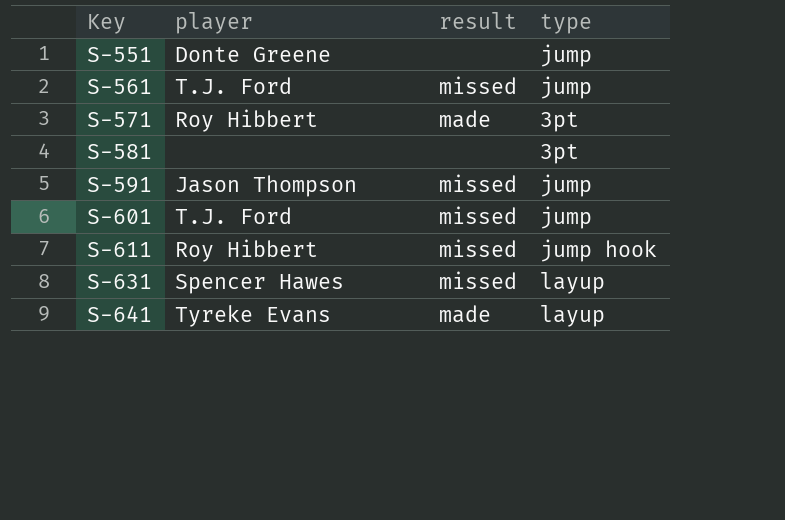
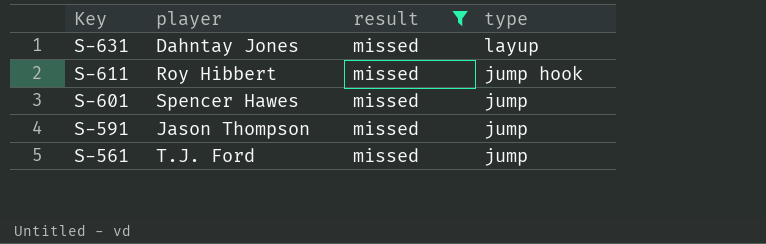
filter: none -> result = missed
row order: Key ascending -> Key descending
S-631 | player: Spencer Hawes -> Dahntay Jones
S-601 | player: T.J. Ford -> Spencer Hawes

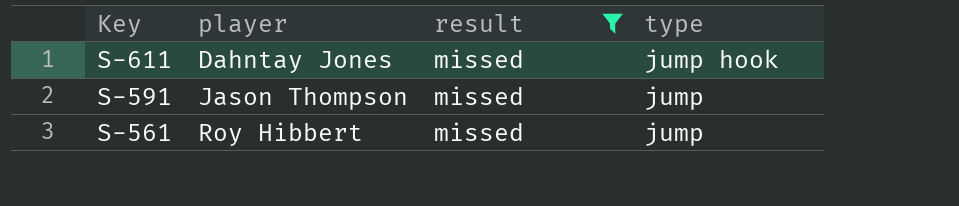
row S-631: Dahntay Jones | missed | layup -> none
row S-601: Spencer Hawes | missed | jump -> none
S-611 | player: Roy Hibbert -> Dahntay Jones
S-561 | player: T.J. Ford -> Roy Hibbert

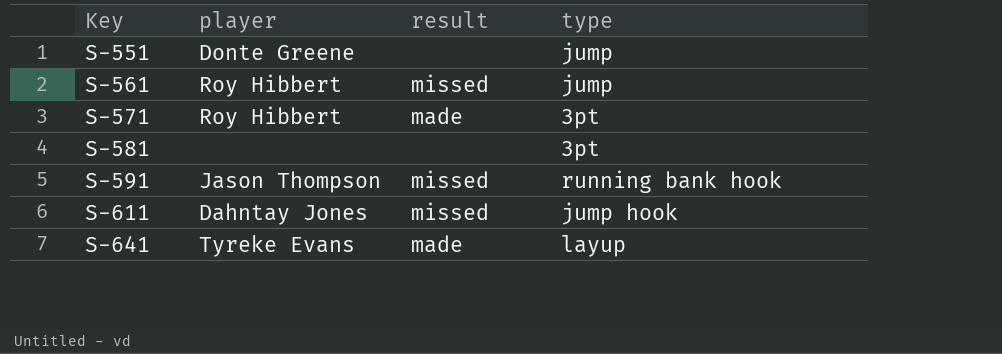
filter: result = missed -> none
row order: Key descending -> Key ascending
S-591 | type: jump -> running bank hook

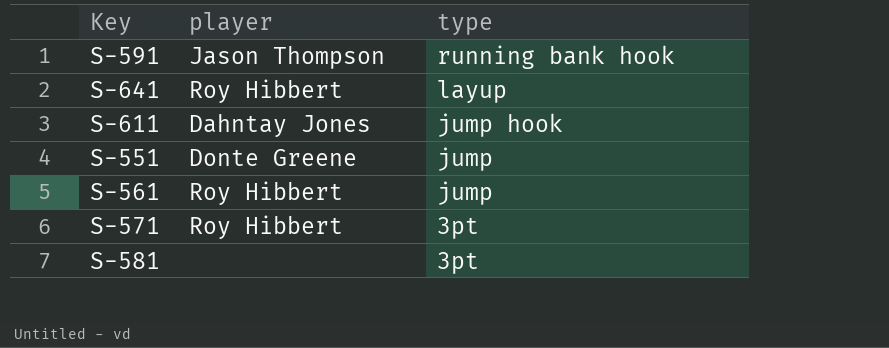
row order: Key ascending -> type descending
column result | position: 3 -> none
S-641 | player: Tyreke Evans -> Roy Hibbert

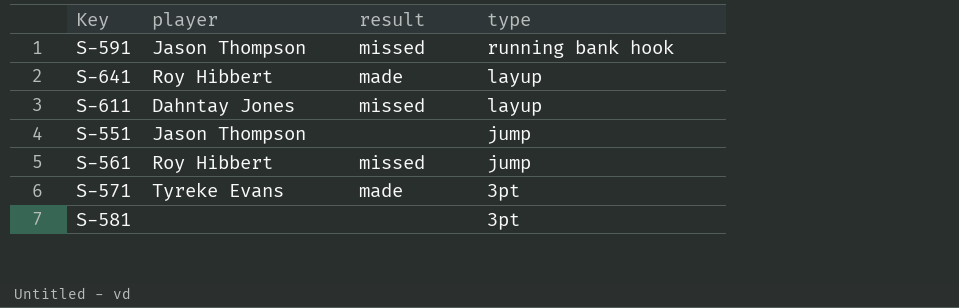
column result | position: none -> 3
S-611 | type: jump hook -> layup
S-551 | player: Donte Greene -> Jason Thompson
S-571 | player: Roy Hibbert -> Tyreke Evans

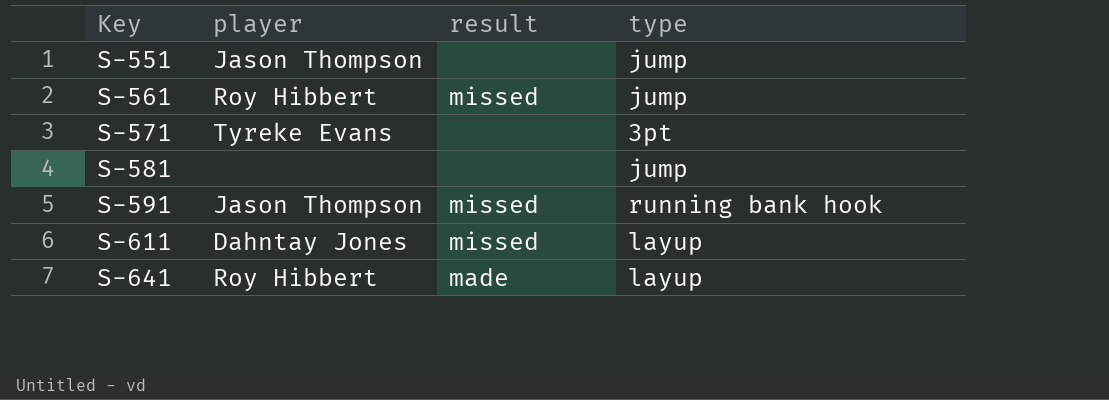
row order: type descending -> Key ascending
S-571 | result: made -> none
S-581 | type: 3pt -> jump

